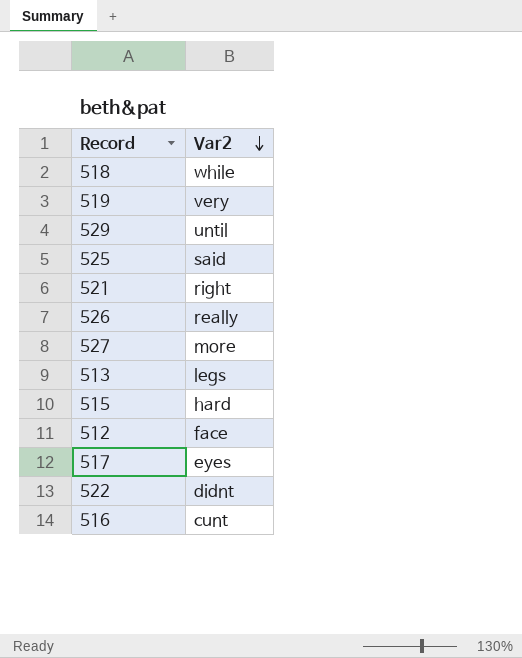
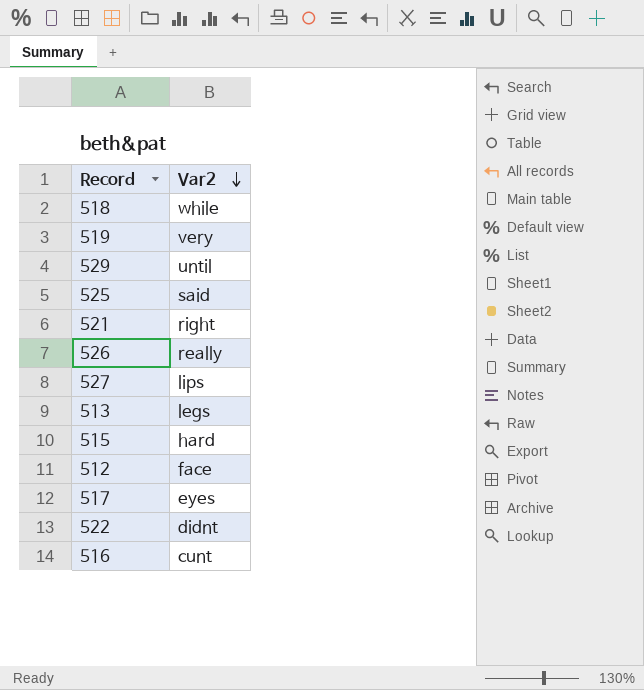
527 | Var2: more -> lips

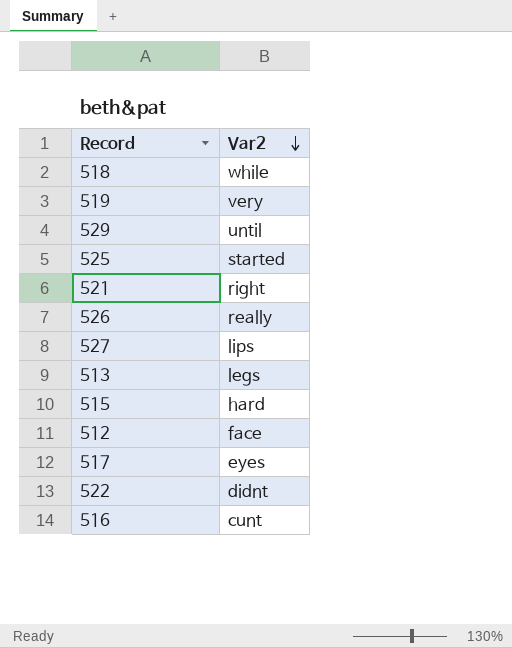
525 | Var2: said -> started

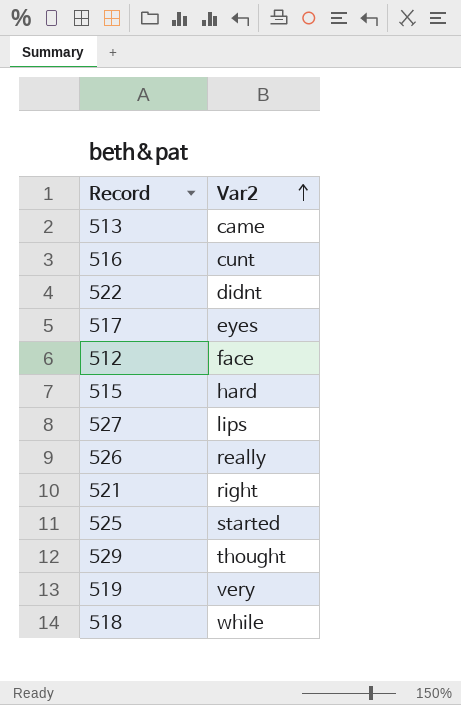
row order: Var2 descending -> Var2 ascending
513 | Var2: legs -> came
529 | Var2: until -> thought

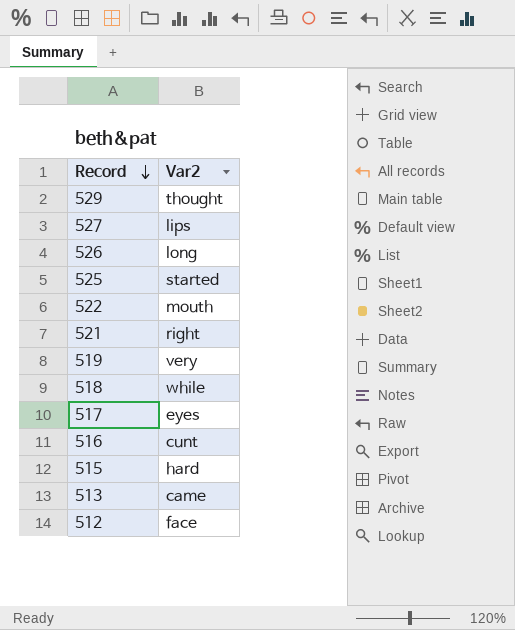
row order: Var2 ascending -> Record descending
526 | Var2: really -> long
522 | Var2: didnt -> mouth

